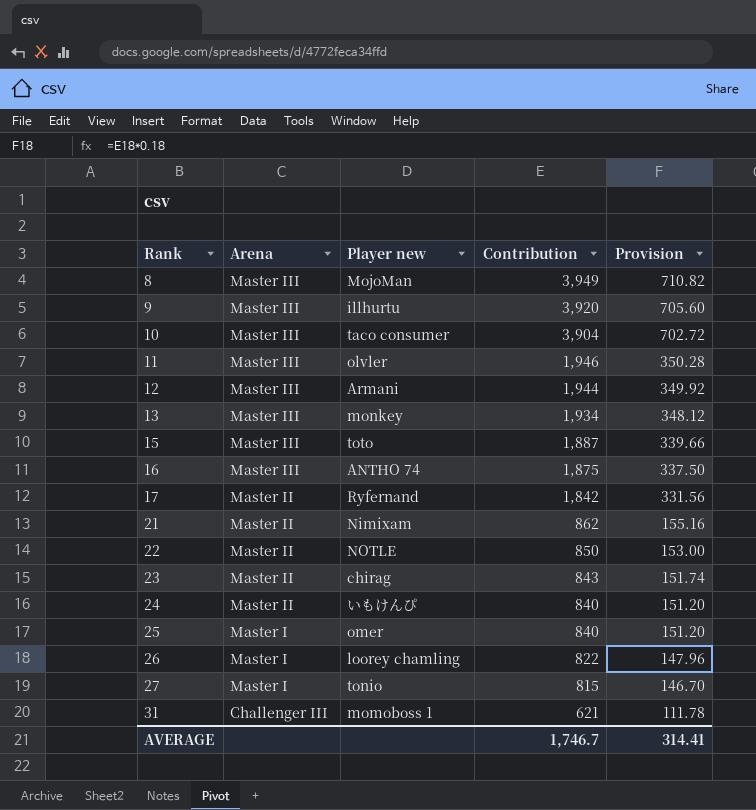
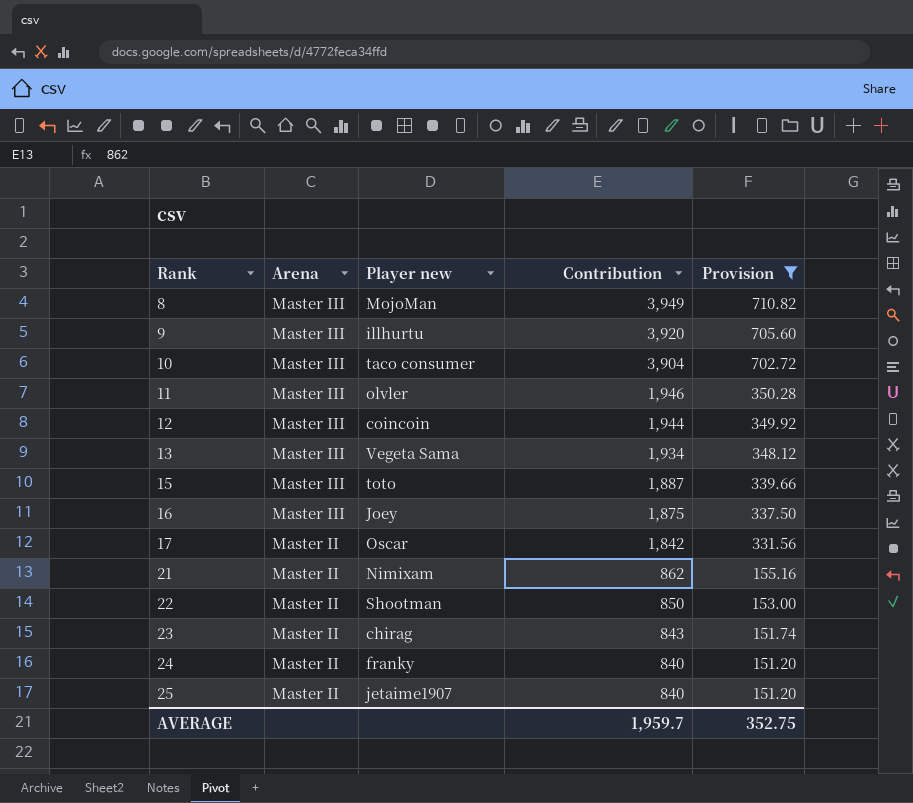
filter: none -> Provision >= 151.20
12 | Player new: Armani -> coincoin
13 | Player new: monkey -> Vegeta Sama
16 | Player new: ANTHO 74 -> Joey
17 | Player new: Ryfernand -> Oscar
22 | Player new: NOTLE -> Shootman
24 | Player new: いもけんぴ -> franky
25 | Arena: Master I -> Master II
25 | Player new: omer -> jetaime1907
AVERAGE | Contribution: 1,746.7 -> 1,959.7
AVERAGE | Provision: 314.41 -> 352.75

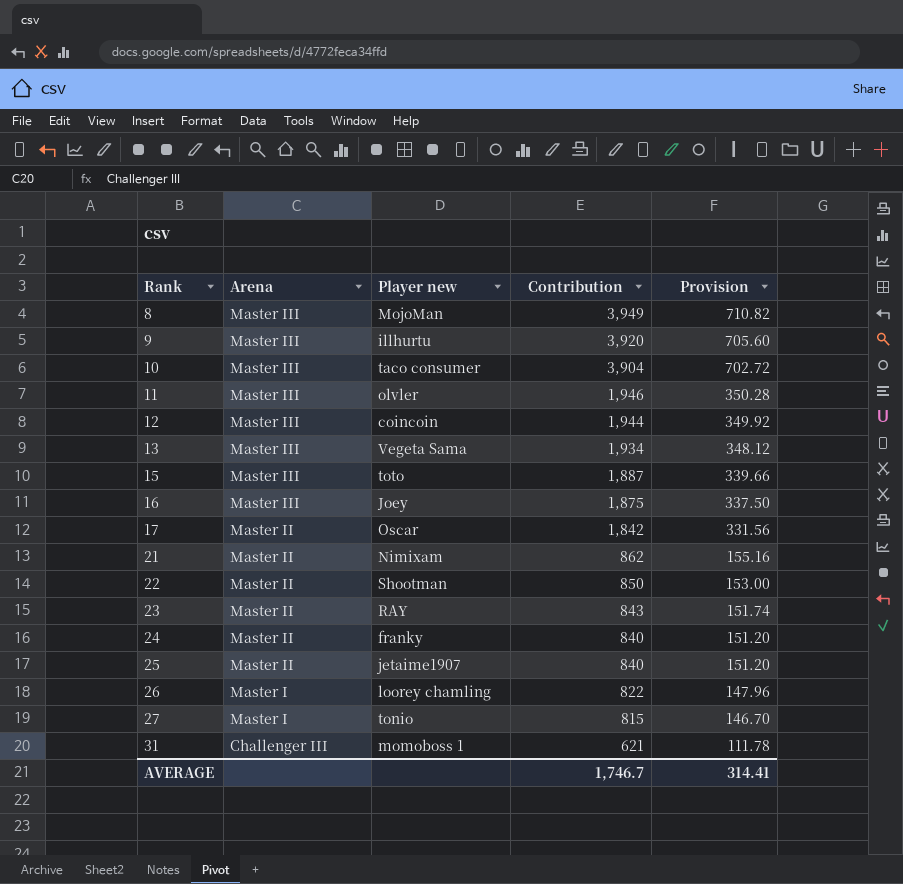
filter: Provision >= 151.20 -> none
23 | Player new: chirag -> RAY
AVERAGE | Contribution: 1,959.7 -> 1,746.7
AVERAGE | Provision: 352.75 -> 314.41

